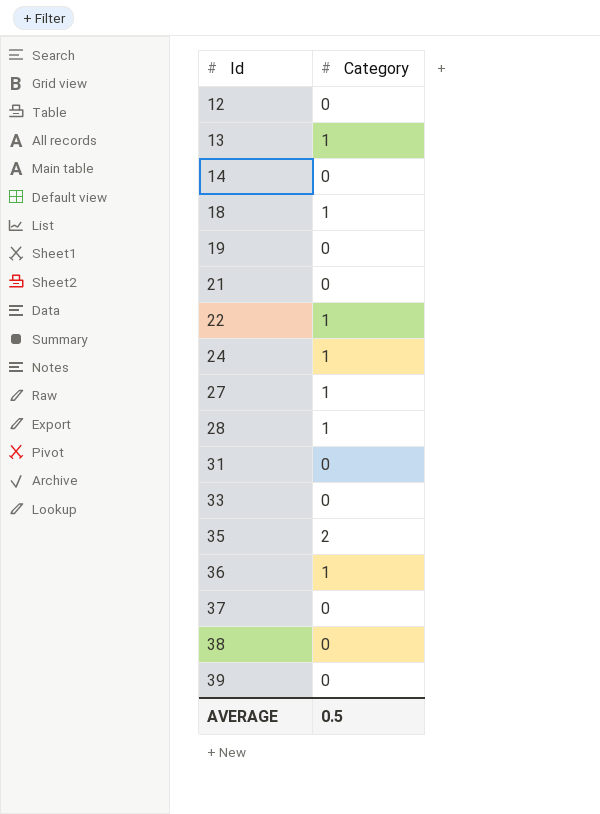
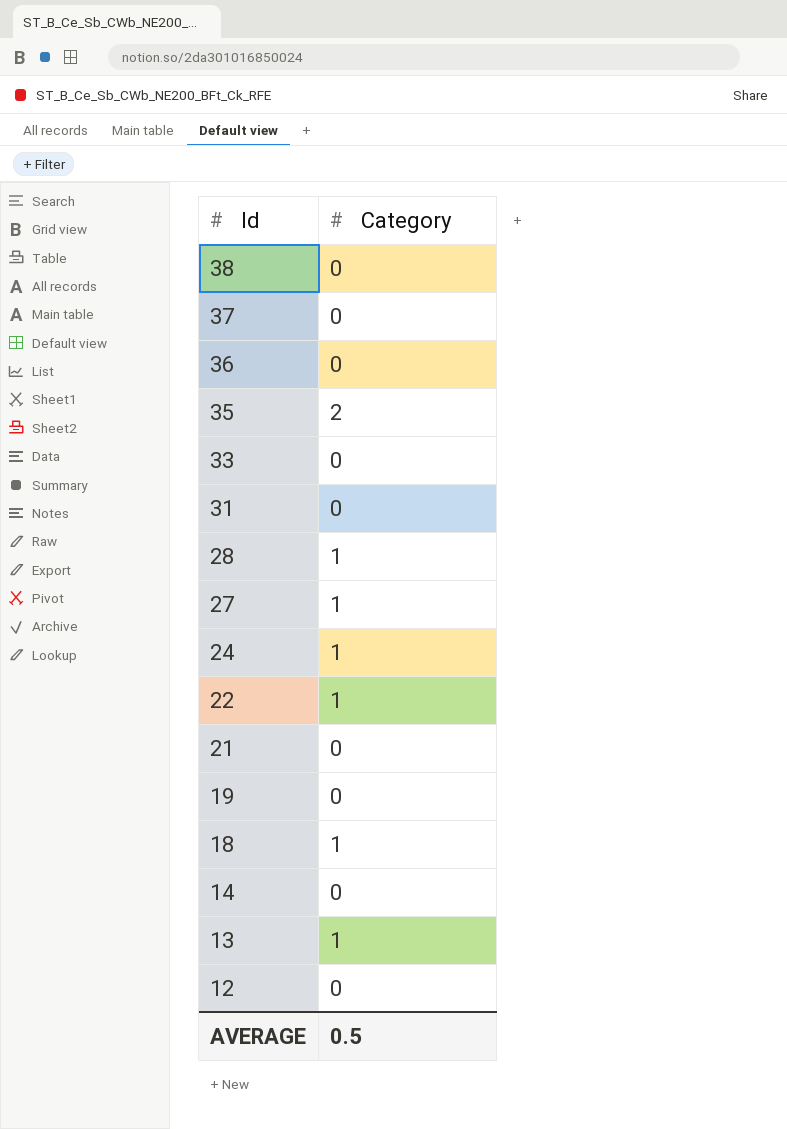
row order: Id ascending -> Id descending
row 39: 0 -> none
36 | Category: 1 -> 0

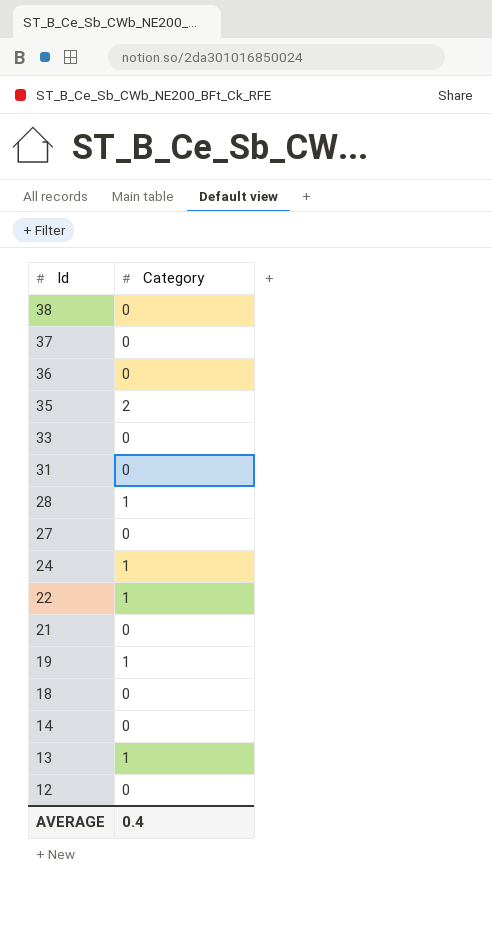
27 | Category: 1 -> 0
19 | Category: 0 -> 1
18 | Category: 1 -> 0
AVERAGE | Category: 0.5 -> 0.4

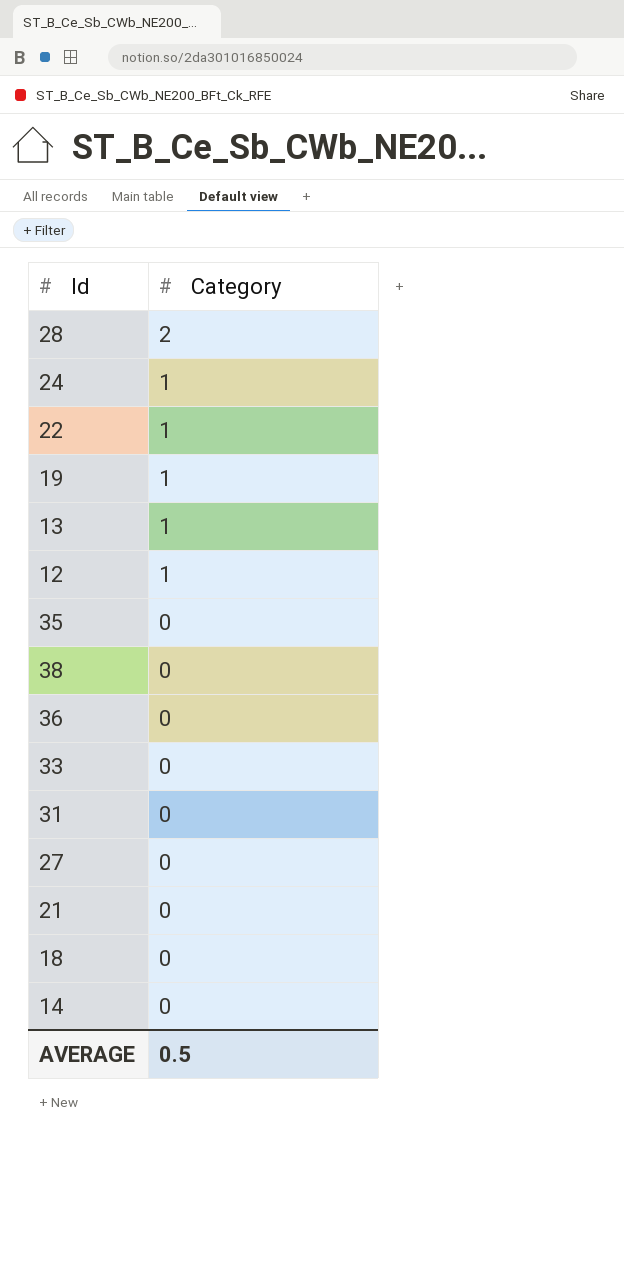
row order: Id descending -> Category descending
row 37: 0 -> none
28 | Category: 1 -> 2
12 | Category: 0 -> 1
35 | Category: 2 -> 0
AVERAGE | Category: 0.4 -> 0.5

